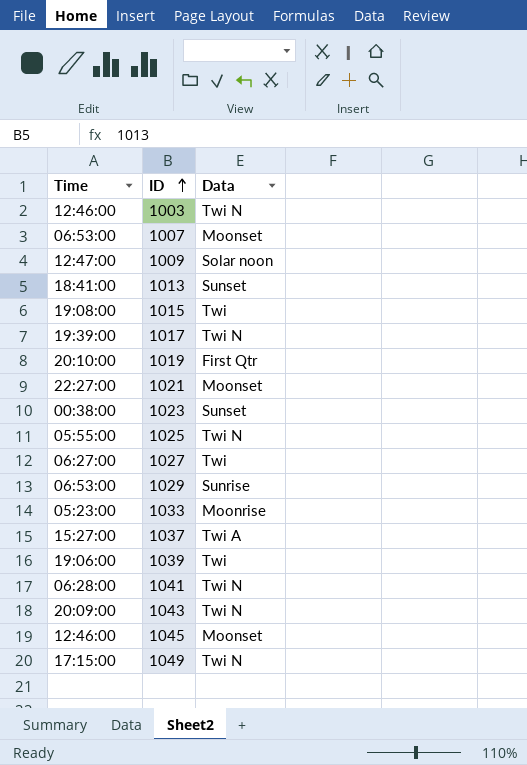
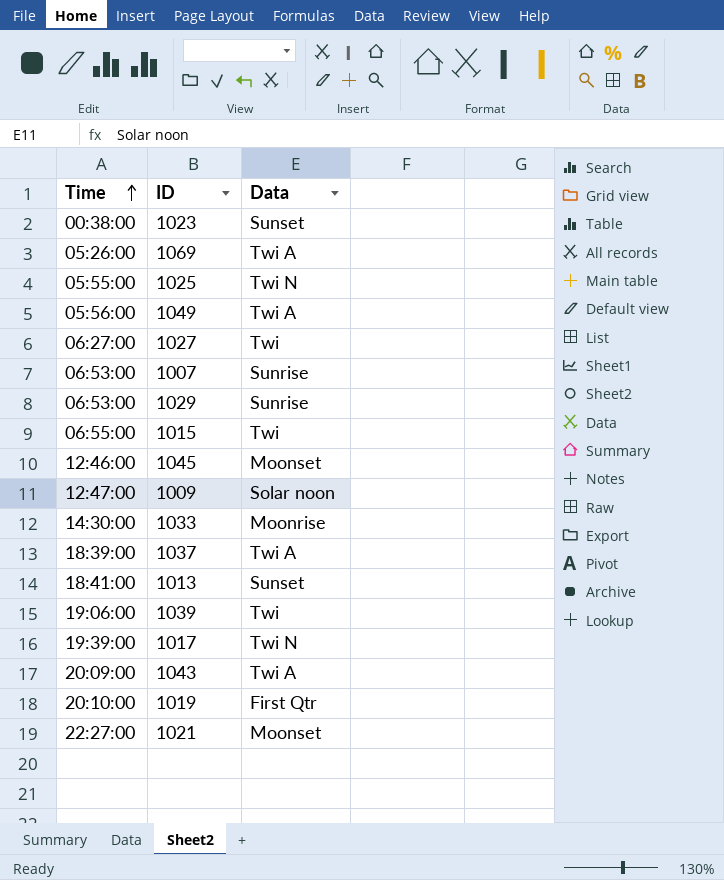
row order: ID ascending -> Time ascending
row 1003: 12:46:00 | Twi N -> none
row 1041: 06:28:00 | Twi N -> none
row 1069: none -> 05:26:00 | Twi A
1049 | Time: 17:15:00 -> 05:56:00
1049 | Data: Twi N -> Twi A
1007 | Data: Moonset -> Sunrise
1015 | Time: 19:08:00 -> 06:55:00
1033 | Time: 05:23:00 -> 14:30:00
1037 | Time: 15:27:00 -> 18:39:00
1043 | Data: Twi N -> Twi A

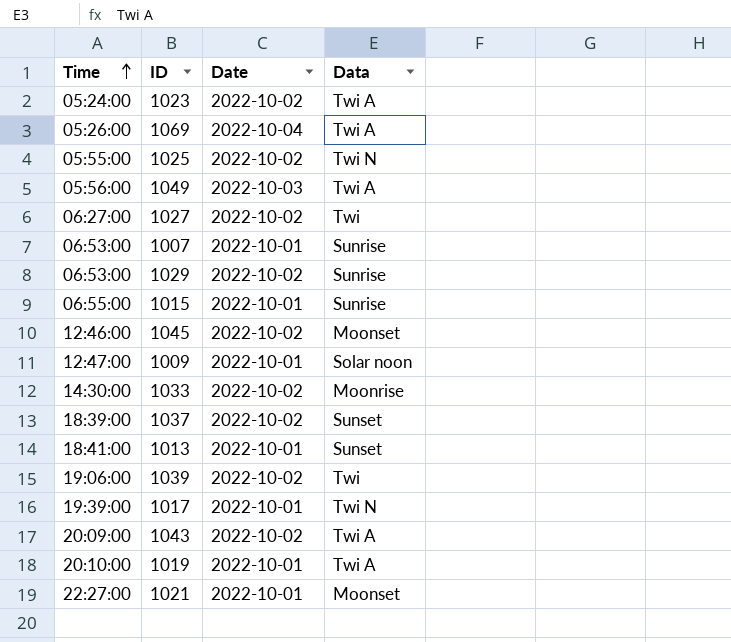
column Date | position: none -> 3
1023 | Time: 00:38:00 -> 05:24:00
1023 | Data: Sunset -> Twi A
1015 | Data: Twi -> Sunrise
1037 | Data: Twi A -> Sunset
1019 | Data: First Qtr -> Twi A

